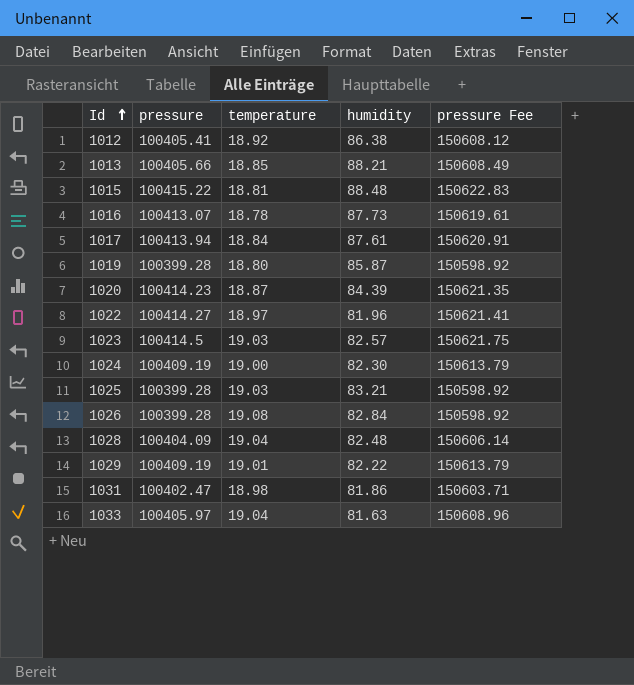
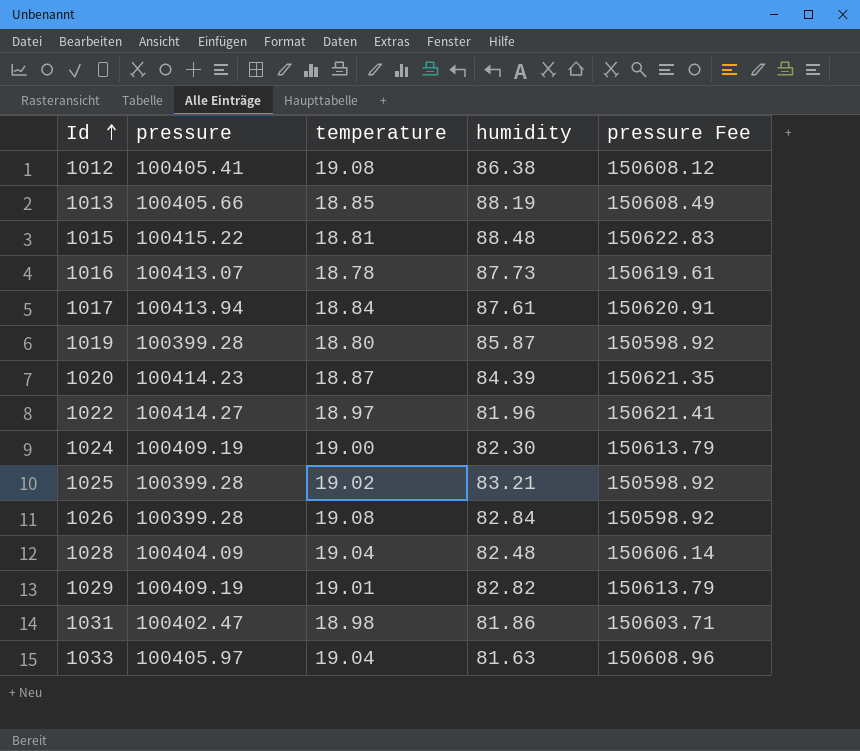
row 1023: 100414.5 | 19.03 | 82.57 | 150621.75 -> none
1012 | temperature: 18.92 -> 19.08
1013 | humidity: 88.21 -> 88.19
1025 | temperature: 19.03 -> 19.02
1029 | humidity: 82.22 -> 82.82

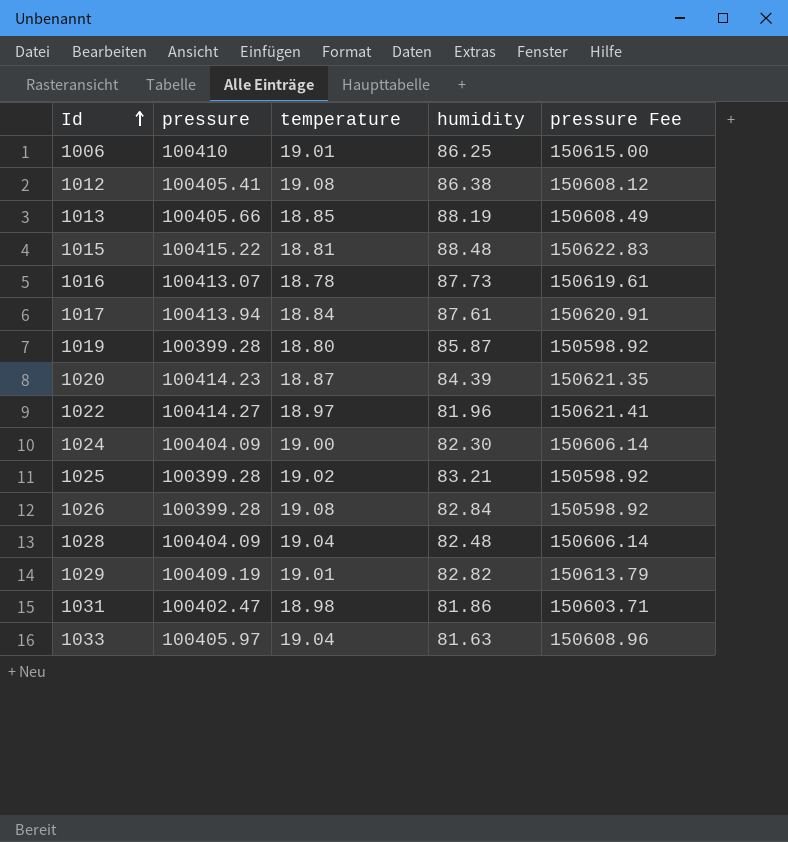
row 1006: none -> 100410 | 19.01 | 86.25 | 150615.00
1024 | pressure: 100409.19 -> 100404.09
1024 | pressure Fee: 150613.79 -> 150606.14

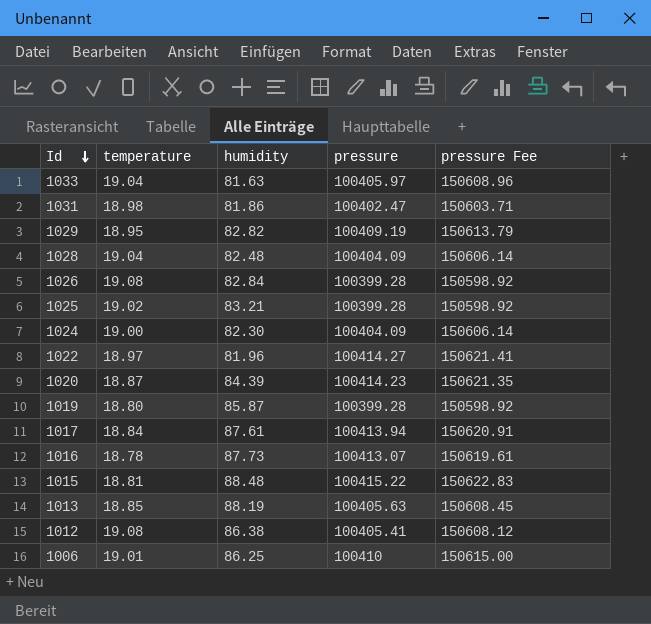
row order: Id ascending -> Id descending
column pressure | position: 2 -> 4
1029 | temperature: 19.01 -> 18.95
1013 | pressure: 100405.66 -> 100405.63
1013 | pressure Fee: 150608.49 -> 150608.45

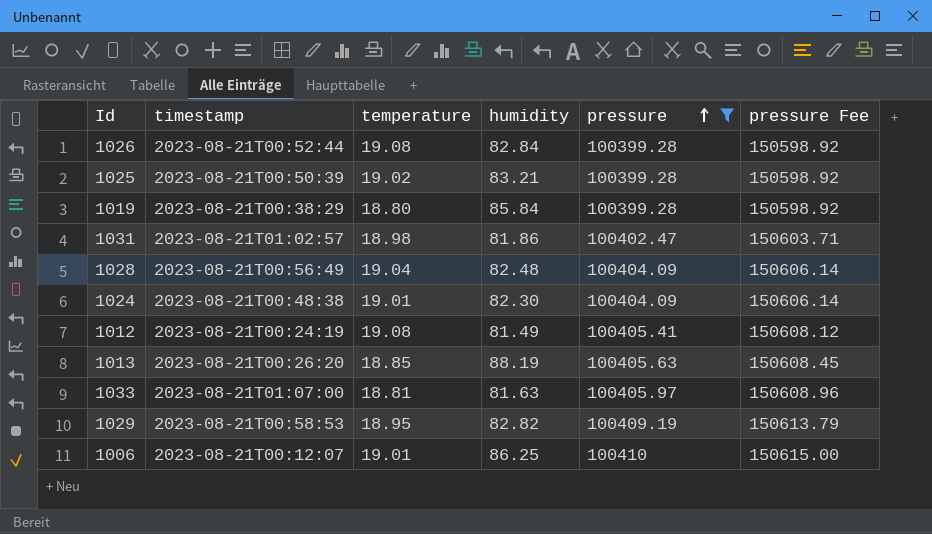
filter: none -> pressure <= 100410
row order: Id descending -> pressure ascending
column timestamp | position: none -> 2
1019 | humidity: 85.87 -> 85.84
1024 | temperature: 19.00 -> 19.01
1012 | humidity: 86.38 -> 81.49
1033 | temperature: 19.04 -> 18.81

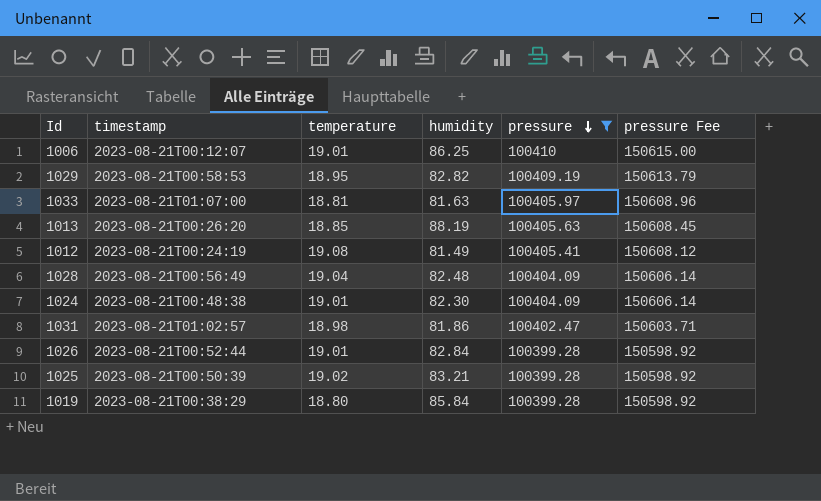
row order: pressure ascending -> pressure descending
1026 | temperature: 19.08 -> 19.01

